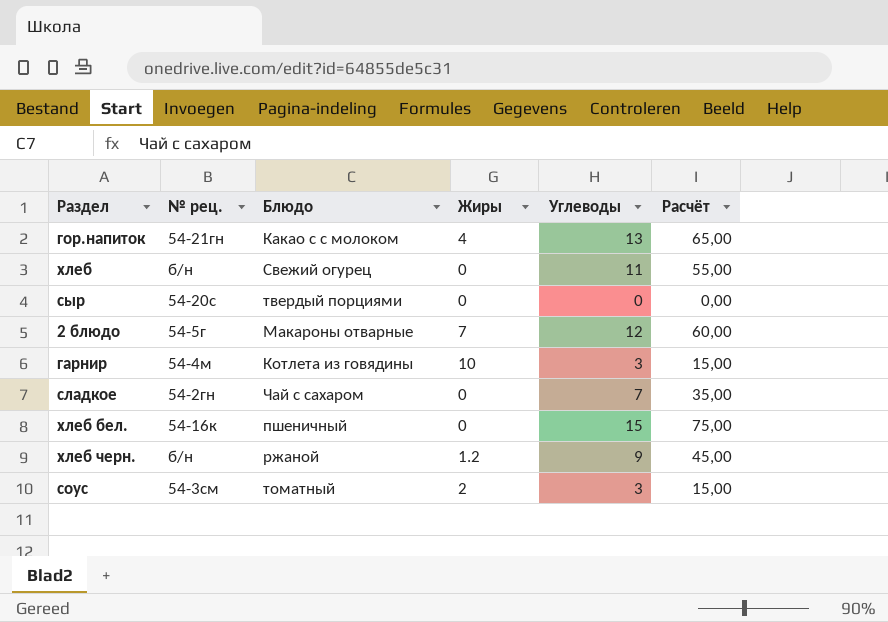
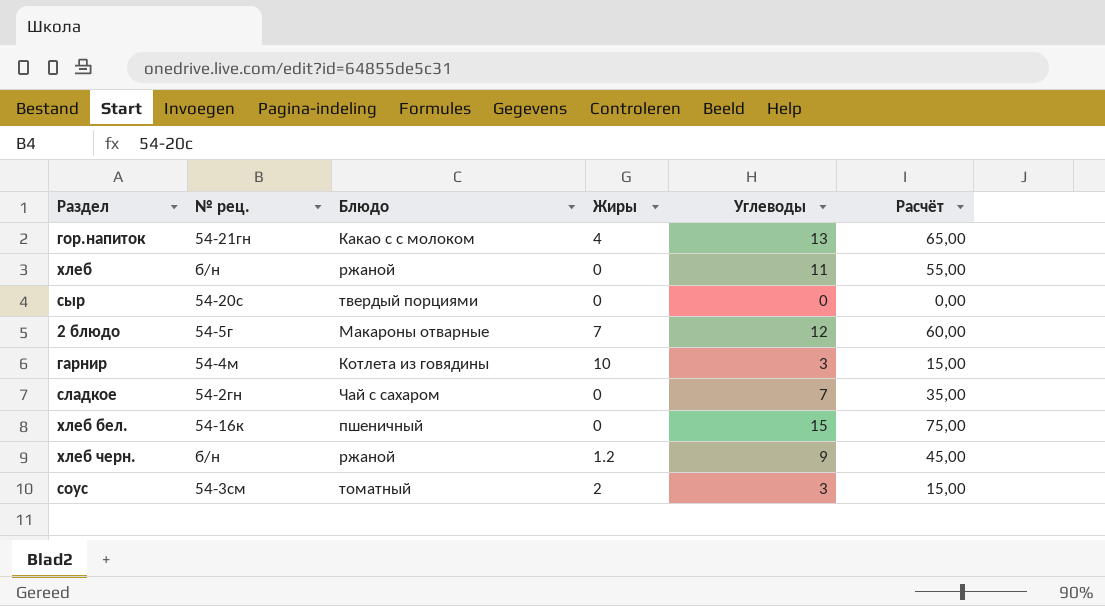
хлеб | Блюдо: Свежий огурец -> ржаной

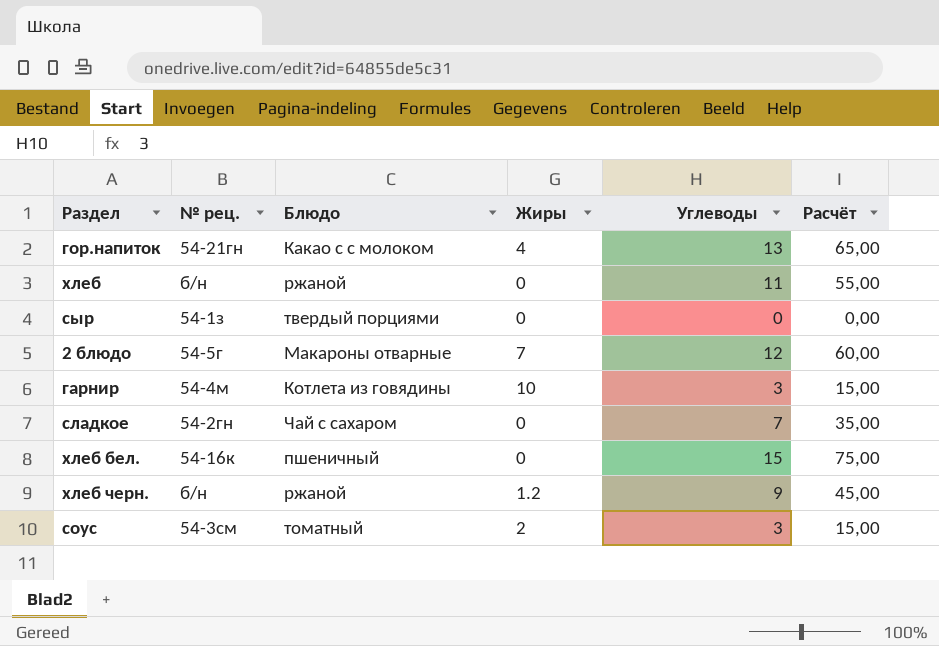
сыр | № рец.: 54-20с -> 54-1з

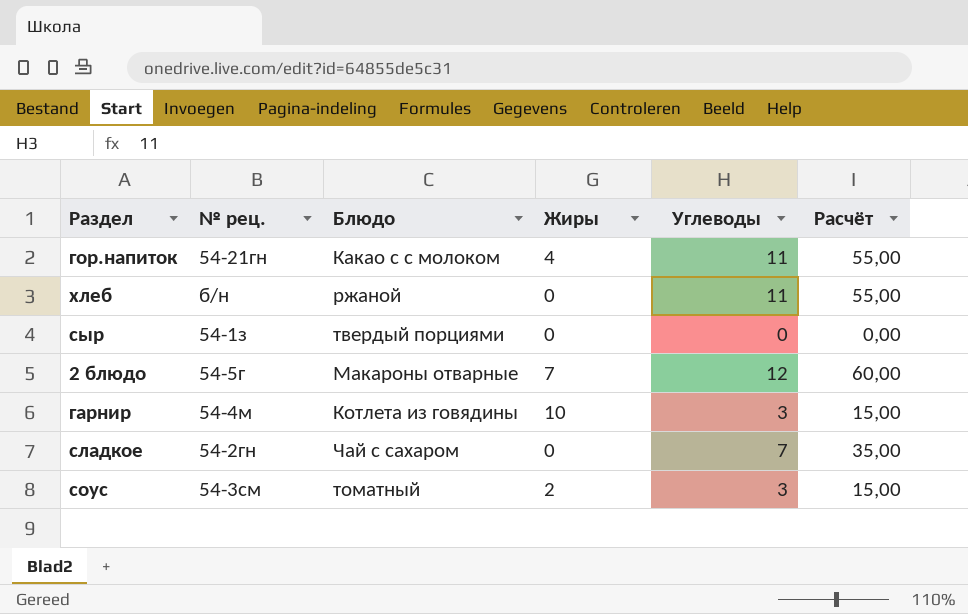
row хлеб бел.: 54-16к | пшеничный | 0 | 15 | 75,00 -> none
row хлеб черн.: б/н | ржаной | 1.2 | 9 | 45,00 -> none
гор.напиток | Углеводы: 13 -> 11
гор.напиток | Расчёт: 65,00 -> 55,00

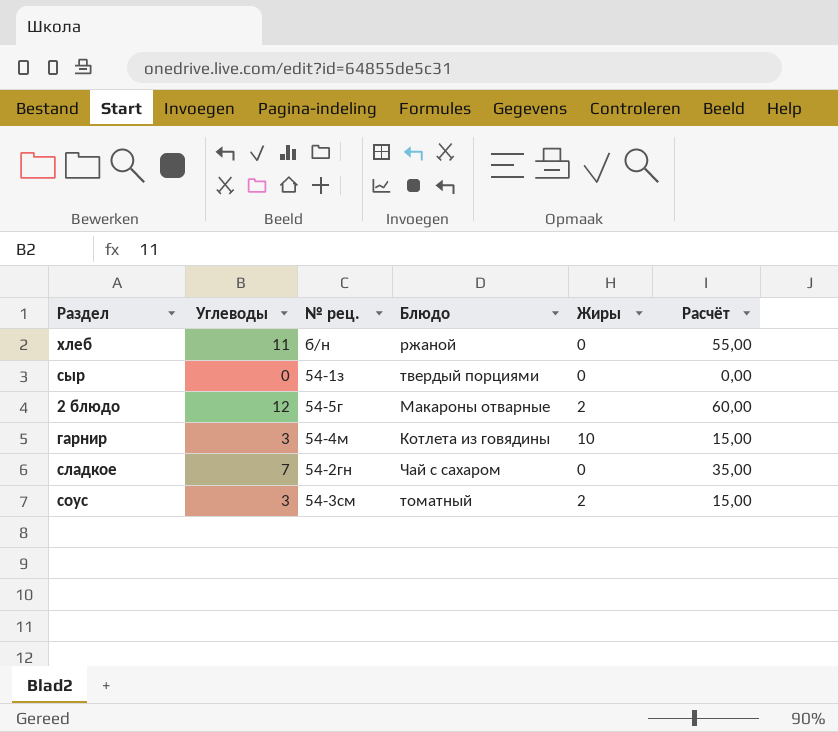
column Углеводы | position: 5 -> 2
row гор.напиток: 54-21гн | Какао с с молоком | 4 | 11 | 55,00 -> none
2 блюдо | Жиры: 7 -> 2

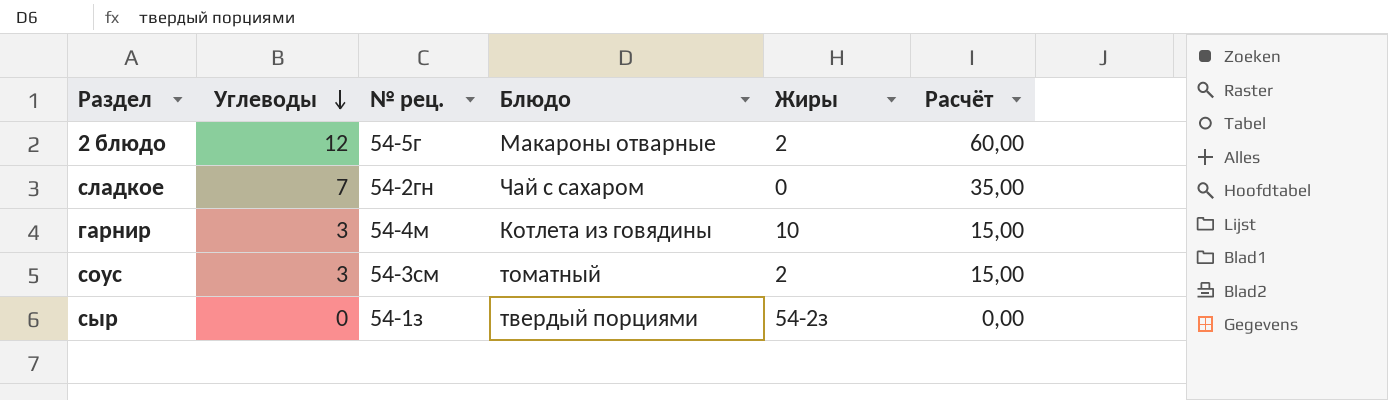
row order: none -> Углеводы descending
row хлеб: 11 | б/н | ржаной | 0 | 55,00 -> none
сыр | Жиры: 0 -> 54-2з

